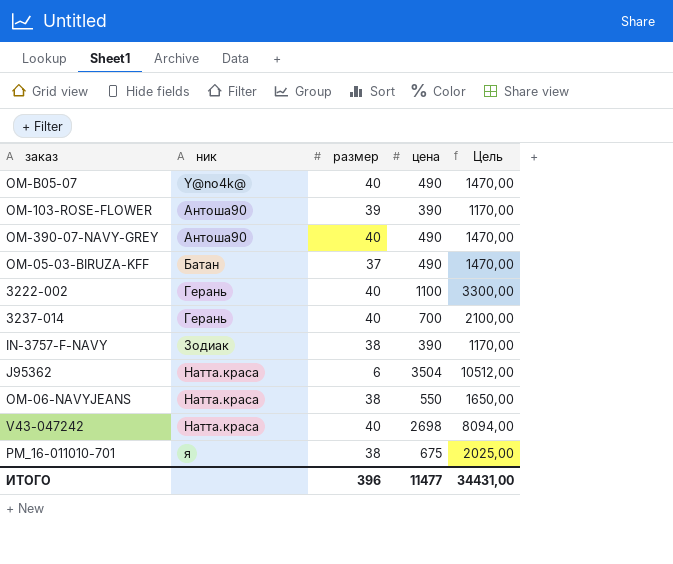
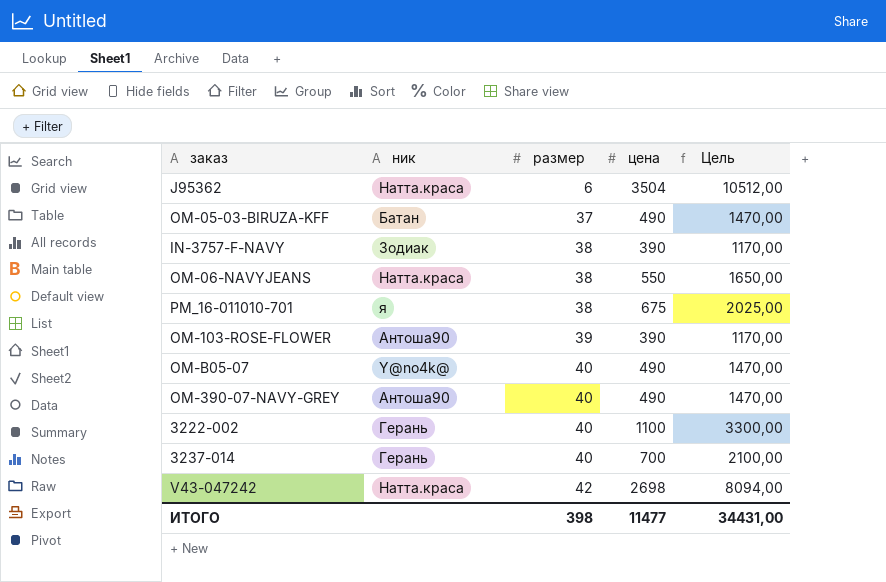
row order: ник ascending -> размер ascending
V43-047242 | размер: 40 -> 42
ИТОГО | размер: 396 -> 398

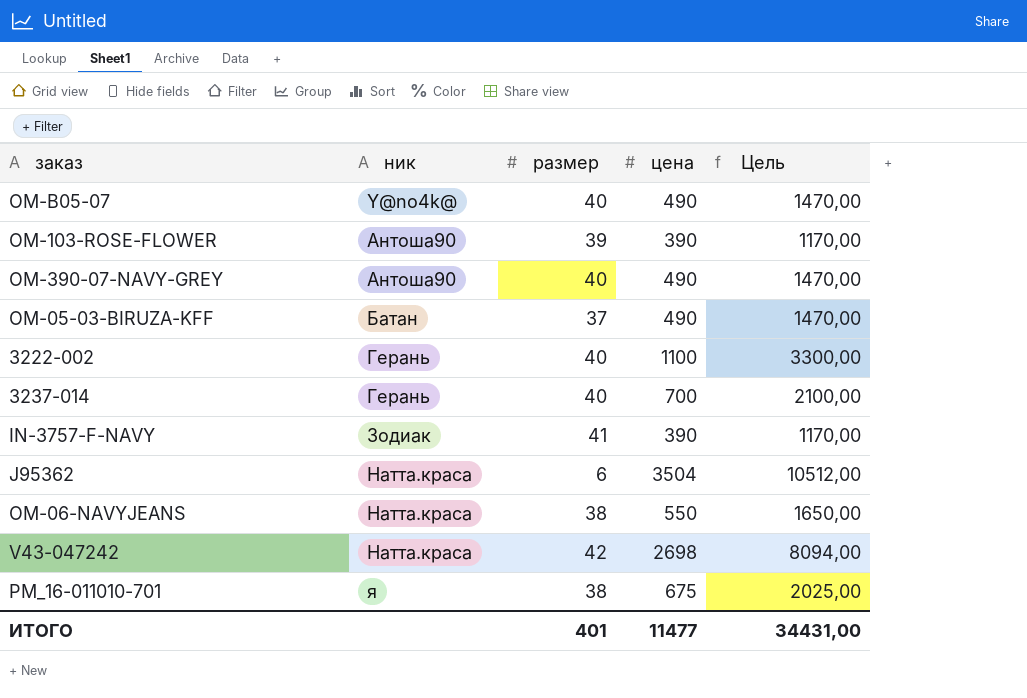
row order: размер ascending -> ник ascending
IN-3757-F-NAVY | размер: 38 -> 41
ИТОГО | размер: 398 -> 401

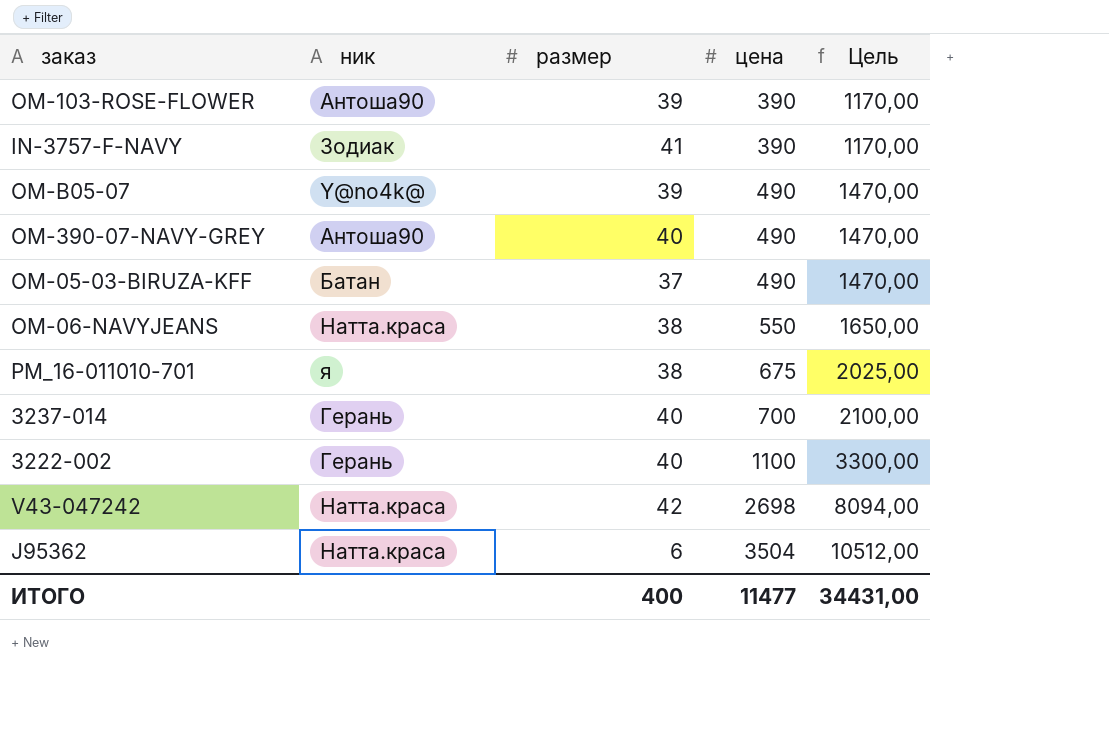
row order: ник ascending -> цена ascending
OM-B05-07 | размер: 40 -> 39
ИТОГО | размер: 401 -> 400

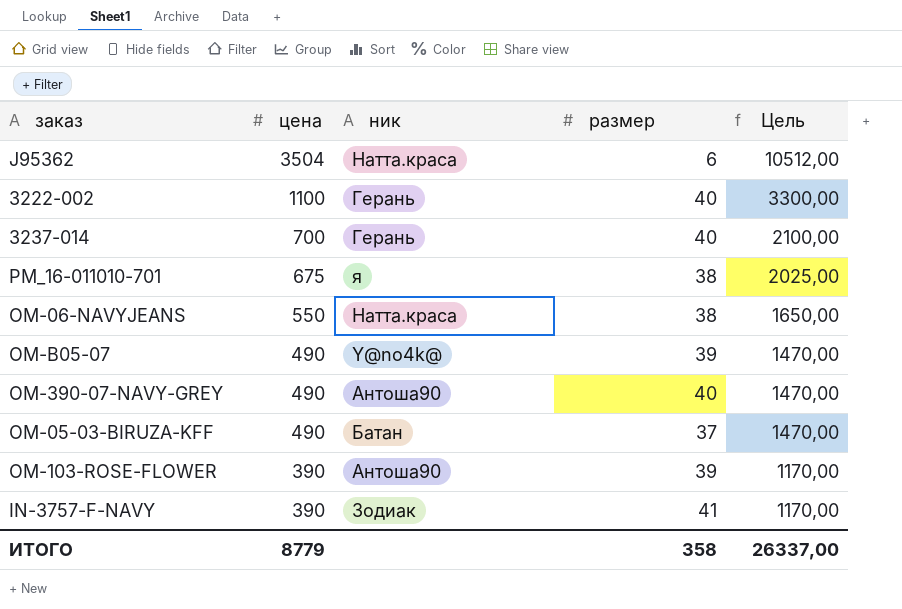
row order: цена ascending -> цена descending
column цена | position: 4 -> 2
row V43-047242: Натта.краса | 42 | 2698 | 8094,00 -> none
ИТОГО | цена: 11477 -> 8779
ИТОГО | размер: 400 -> 358
ИТОГО | Цель: 34431,00 -> 26337,00

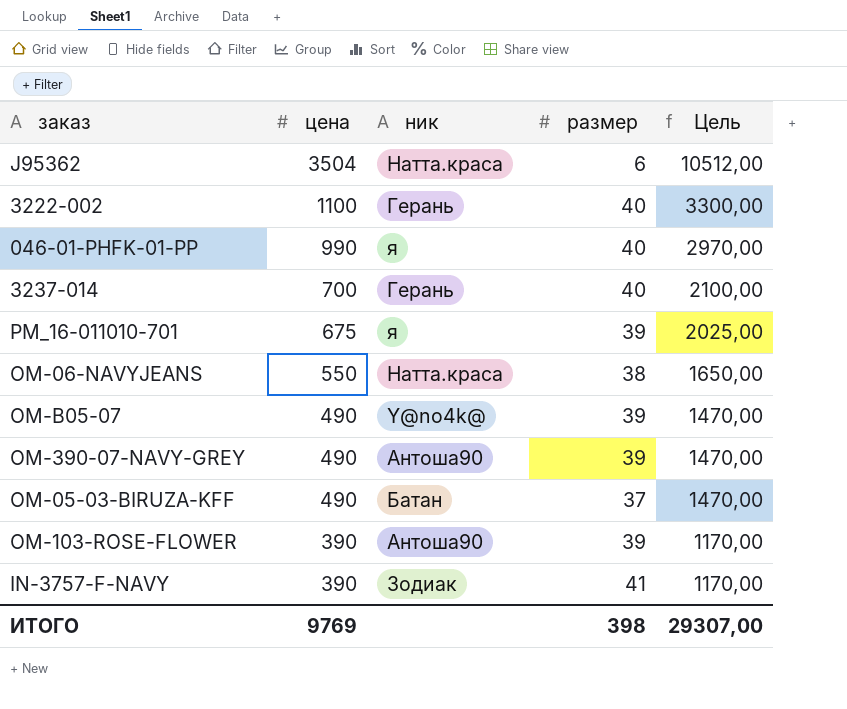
row 046-01-PHFK-01-PP: none -> 990 | я | 40 | 2970,00
PM_16-011010-701 | размер: 38 -> 39
OM-390-07-NAVY-GREY | размер: 40 -> 39
ИТОГО | цена: 8779 -> 9769
ИТОГО | размер: 358 -> 398
ИТОГО | Цель: 26337,00 -> 29307,00

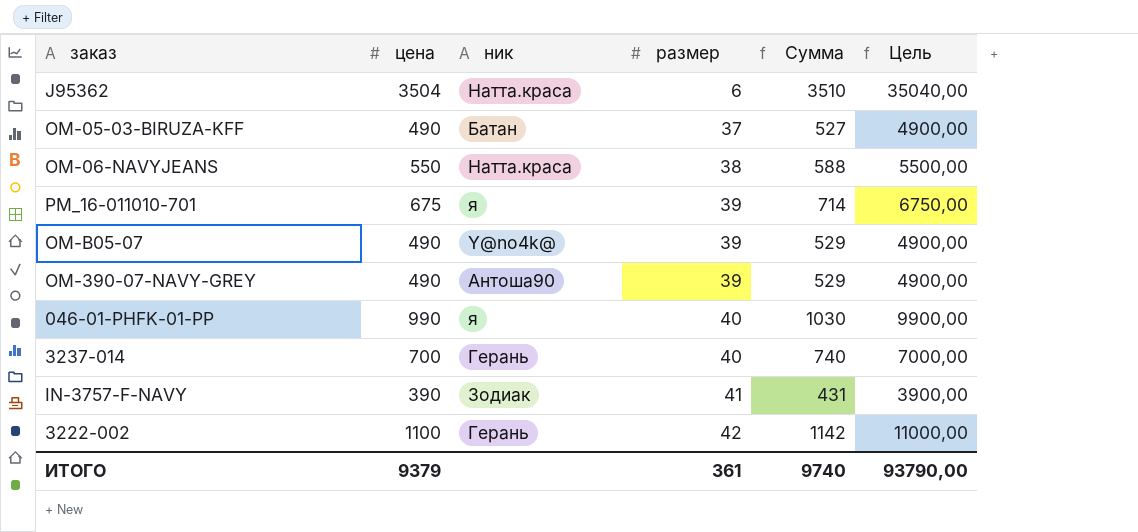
row order: цена descending -> размер ascending
column Сумма | formula: none -> [цена] + [размер]
column Цель | formula: [цена] * 3 -> [цена] * 10
row OM-103-ROSE-FLOWER: 390 | Антоша90 | 39 | 1170,00 -> none
3222-002 | размер: 40 -> 42
ИТОГО | цена: 9769 -> 9379
ИТОГО | размер: 398 -> 361
ИТОГО | Цель: 29307,00 -> 93790,00

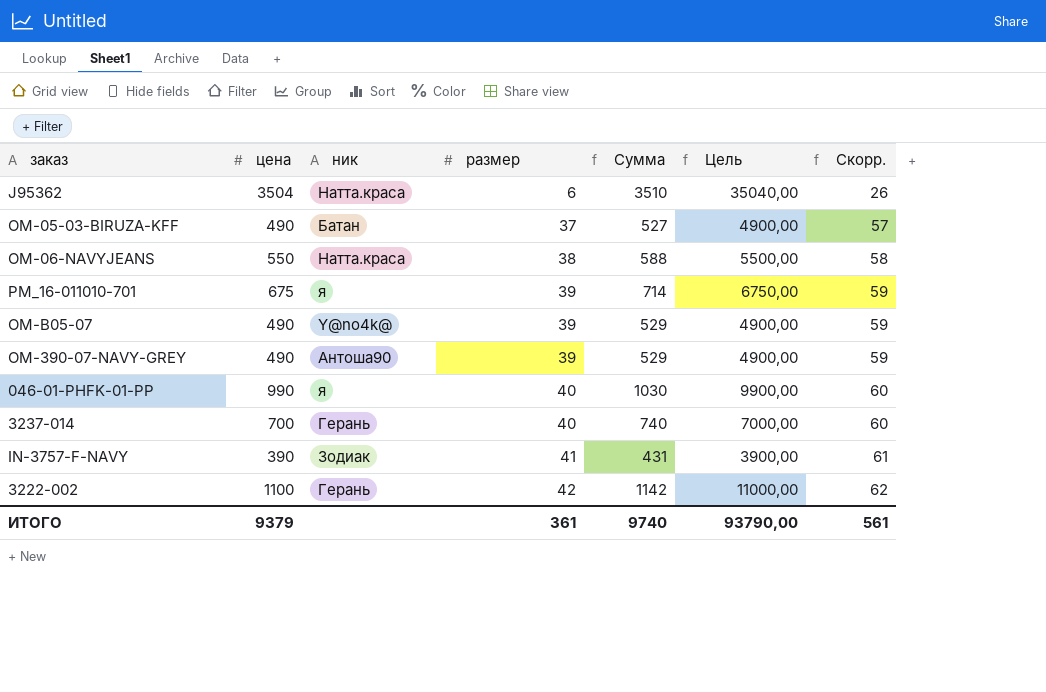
column Скорр. | formula: none -> [размер] + 20

